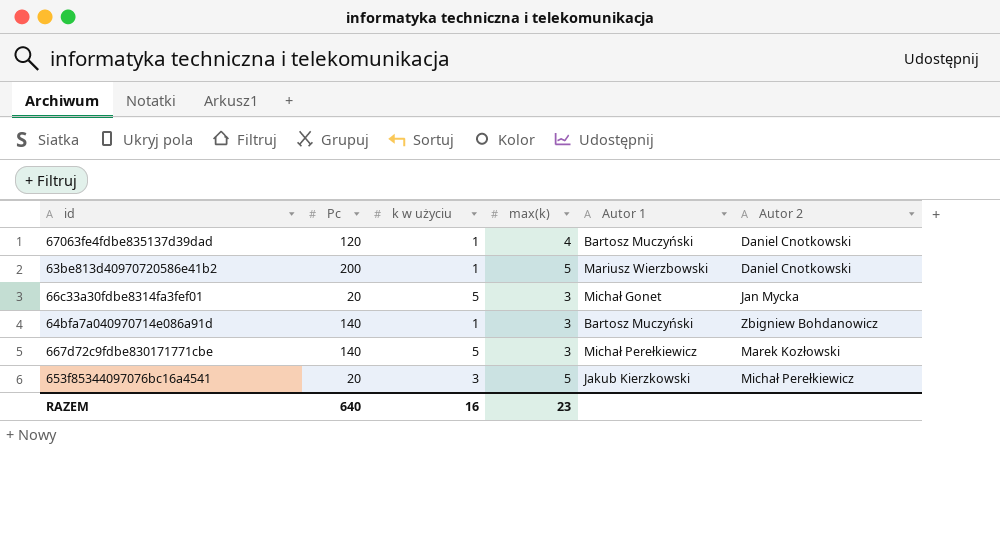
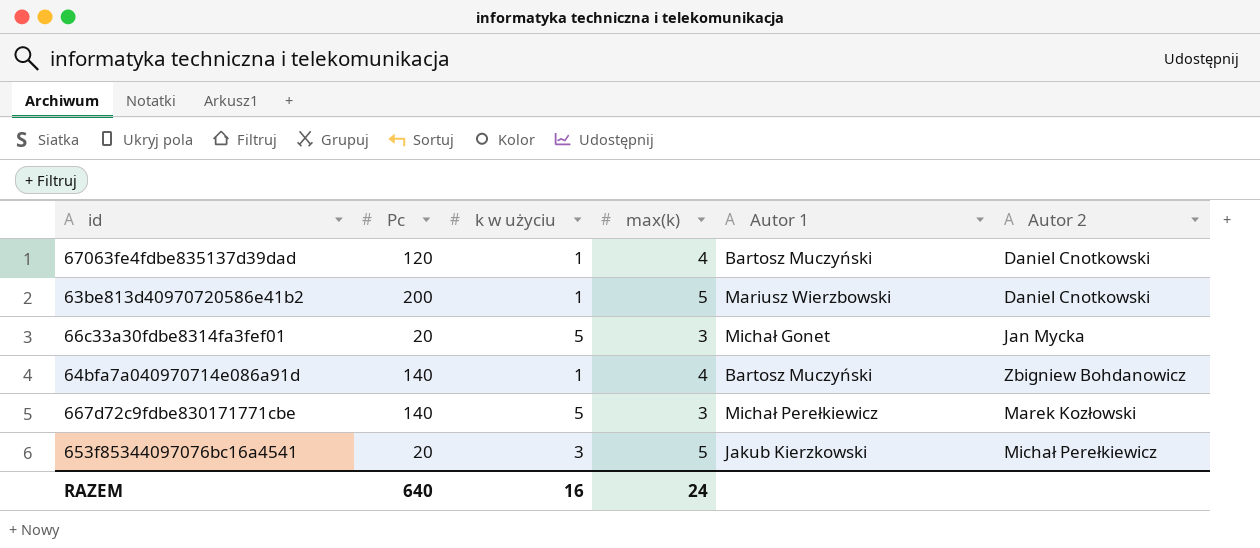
64bfa7a040970714e086a91d | max(k): 3 -> 4
RAZEM | max(k): 23 -> 24

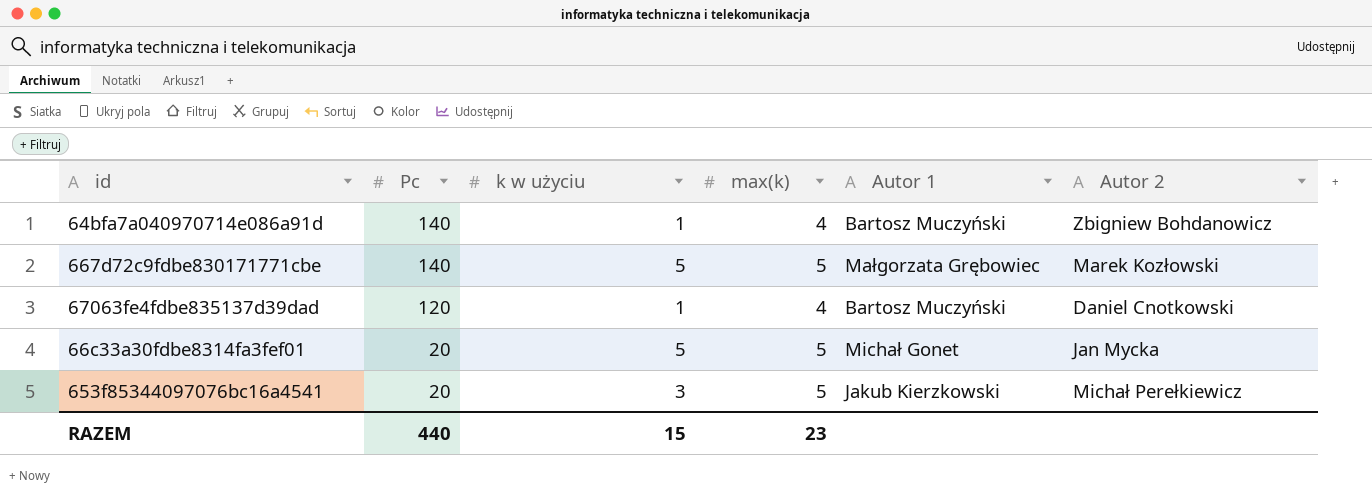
row order: none -> Pc descending
row 63be813d40970720586e41b2: 200 | 1 | 5 | Mariusz Wierzbowski | Daniel Cnotkowski -> none
667d72c9fdbe830171771cbe | max(k): 3 -> 5
667d72c9fdbe830171771cbe | Autor 1: Michał Perełkiewicz -> Małgorzata Grębowiec
66c33a30fdbe8314fa3fef01 | max(k): 3 -> 5
RAZEM | Pc: 640 -> 440
RAZEM | k w użyciu: 16 -> 15
RAZEM | max(k): 24 -> 23

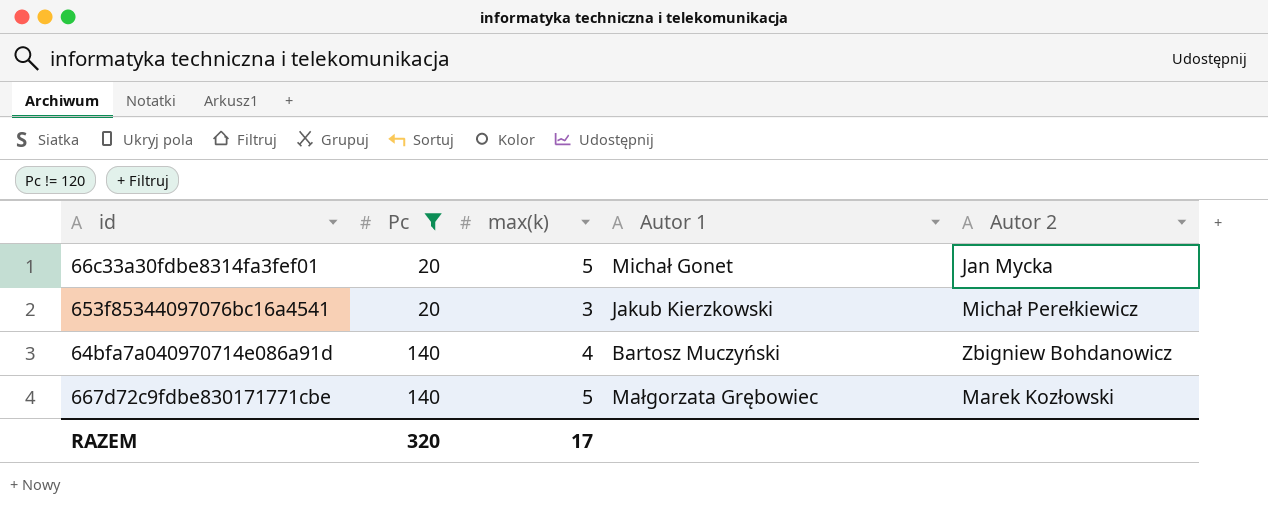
filter: none -> Pc != 120
row order: Pc descending -> Pc ascending
column k w użyciu | position: 3 -> none
653f85344097076bc16a4541 | max(k): 5 -> 3
RAZEM | Pc: 440 -> 320
RAZEM | max(k): 23 -> 17

